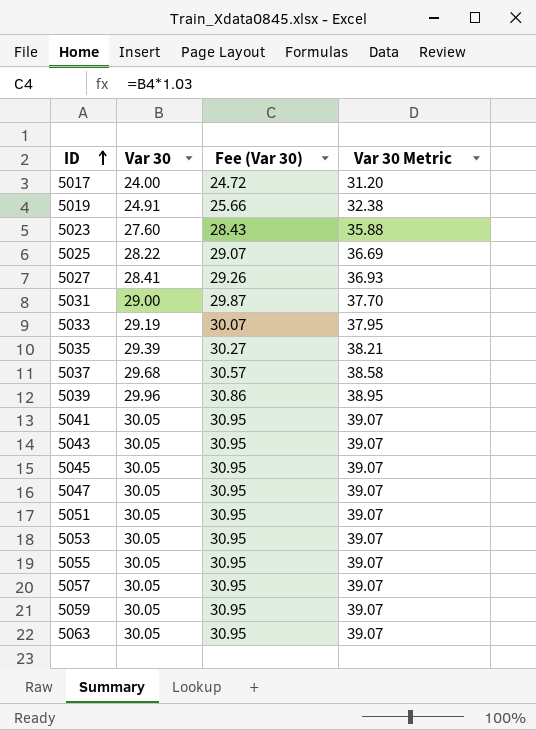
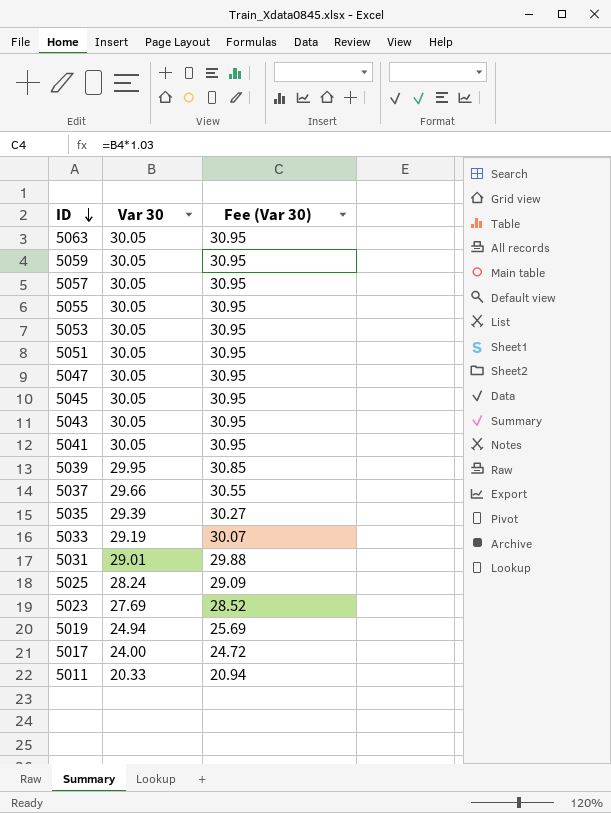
row order: ID ascending -> ID descending
column Var 30 Metric | formula: [Var 30] * 1.3 -> none
row 5027: 28.41 | 29.26 | 36.93 -> none
5039 | Var 30: 29.96 -> 29.95
5039 | Fee (Var 30): 30.86 -> 30.85
5037 | Var 30: 29.68 -> 29.66
5037 | Fee (Var 30): 30.57 -> 30.55
5031 | Var 30: 29.00 -> 29.01
5031 | Fee (Var 30): 29.87 -> 29.88
5025 | Var 30: 28.22 -> 28.24
5025 | Fee (Var 30): 29.07 -> 29.09
5023 | Var 30: 27.60 -> 27.69
5023 | Fee (Var 30): 28.43 -> 28.52
5019 | Var 30: 24.91 -> 24.94
5019 | Fee (Var 30): 25.66 -> 25.69
row 5011: none -> 20.33 | 20.94

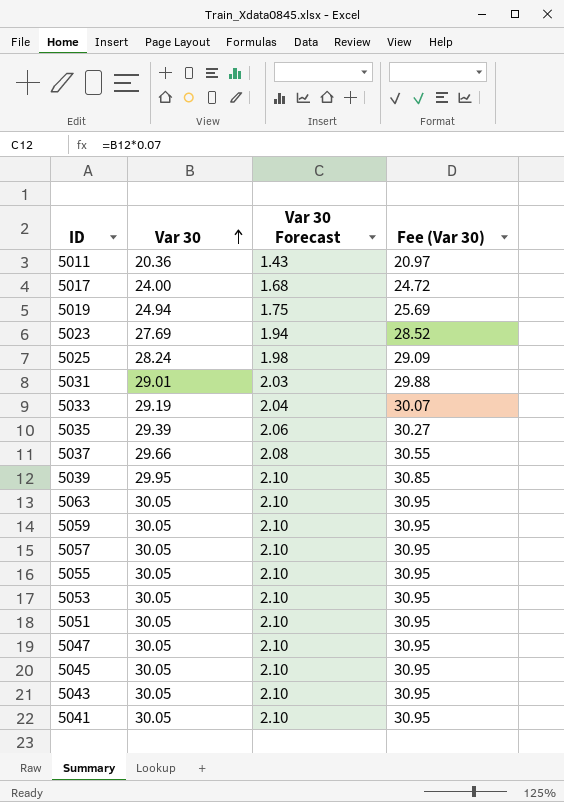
row order: ID descending -> Var 30 ascending
column Var 30 Forecast | formula: none -> [Var 30] * 0.07
5011 | Var 30: 20.33 -> 20.36
5011 | Fee (Var 30): 20.94 -> 20.97

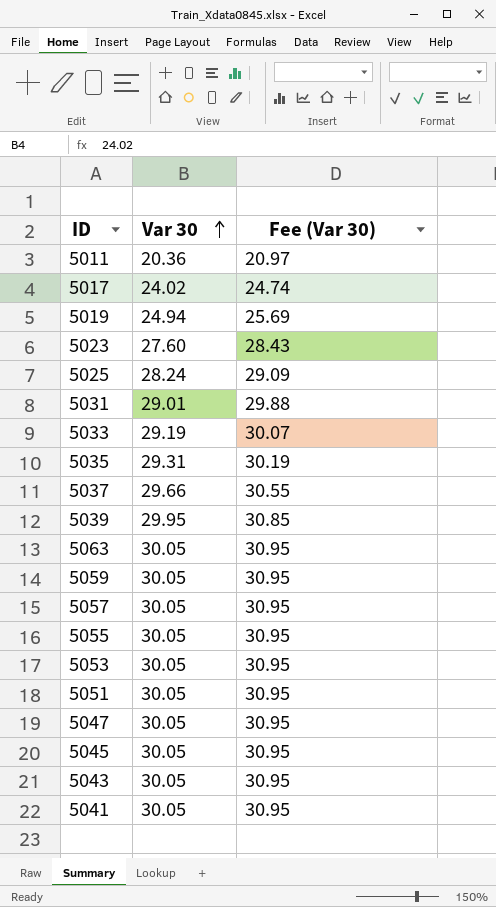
column Var 30 Forecast | formula: [Var 30] * 0.07 -> none
5017 | Var 30: 24.00 -> 24.02
5017 | Fee (Var 30): 24.72 -> 24.74
5023 | Var 30: 27.69 -> 27.60
5023 | Fee (Var 30): 28.52 -> 28.43
5035 | Var 30: 29.39 -> 29.31
5035 | Fee (Var 30): 30.27 -> 30.19

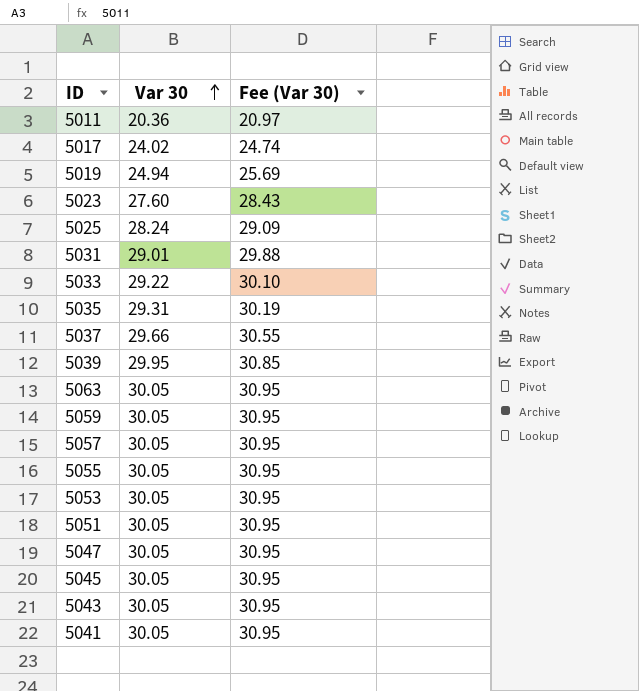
5033 | Var 30: 29.19 -> 29.22
5033 | Fee (Var 30): 30.07 -> 30.10

